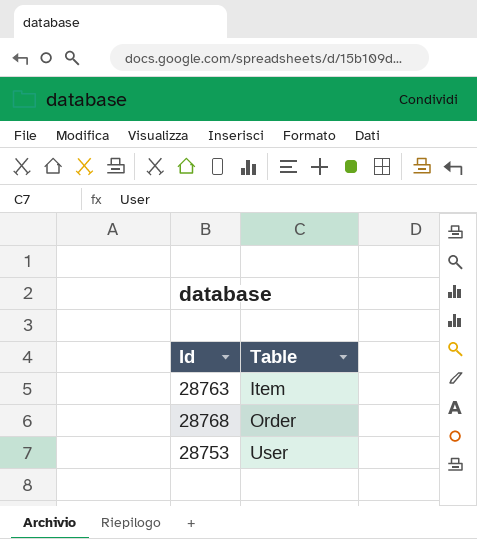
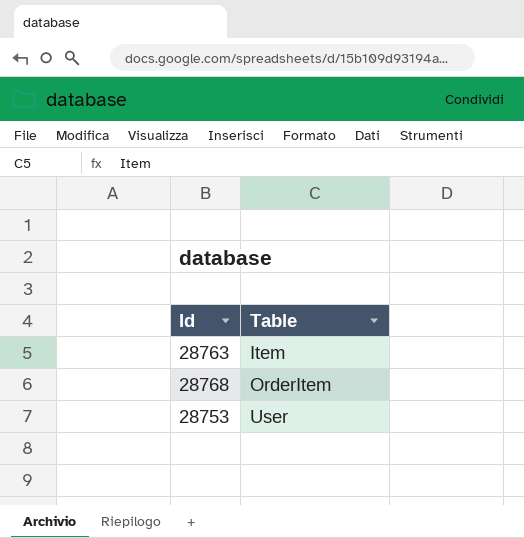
28768 | Table: Order -> OrderItem

